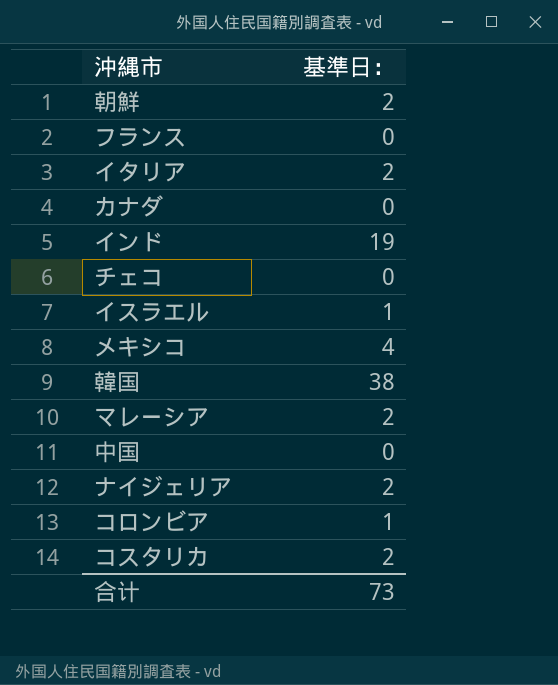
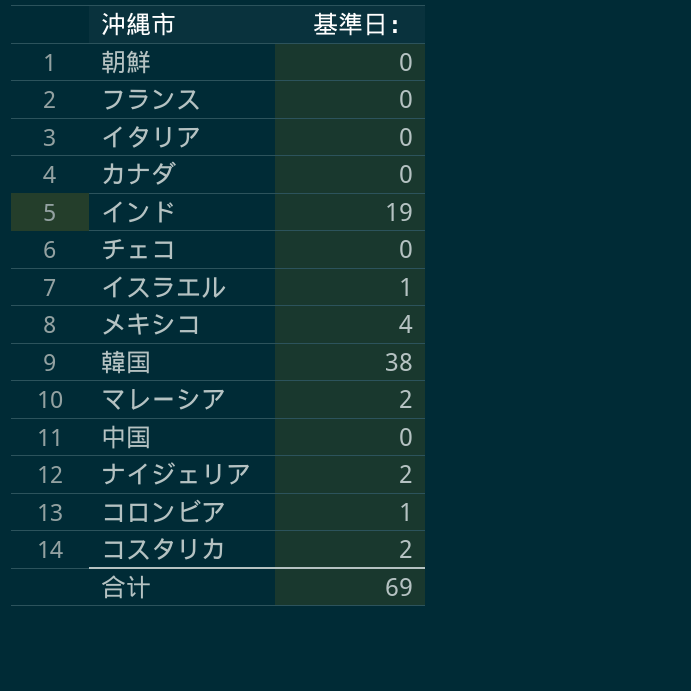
朝鮮 | 基準日：: 2 -> 0
イタリア | 基準日：: 2 -> 0
合计 | 基準日：: 73 -> 69

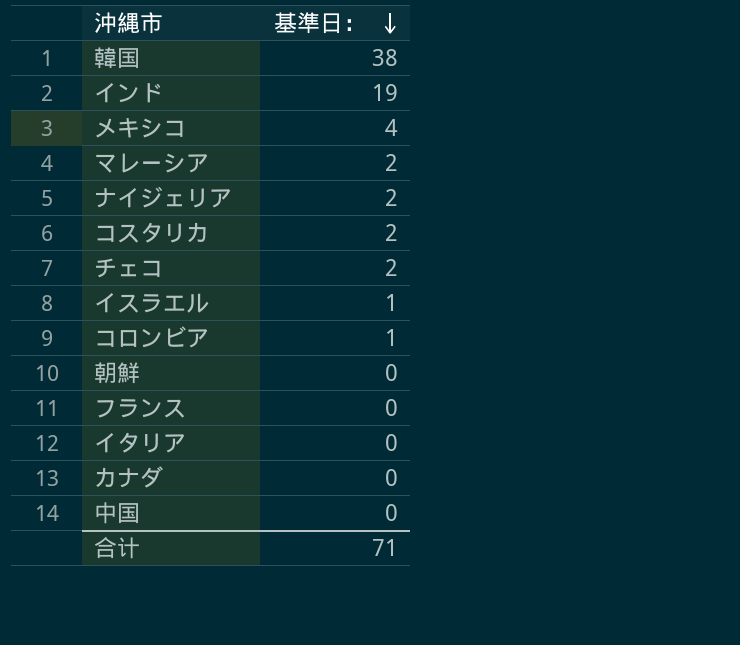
row order: none -> 基準日： descending
チェコ | 基準日：: 0 -> 2
合计 | 基準日：: 69 -> 71

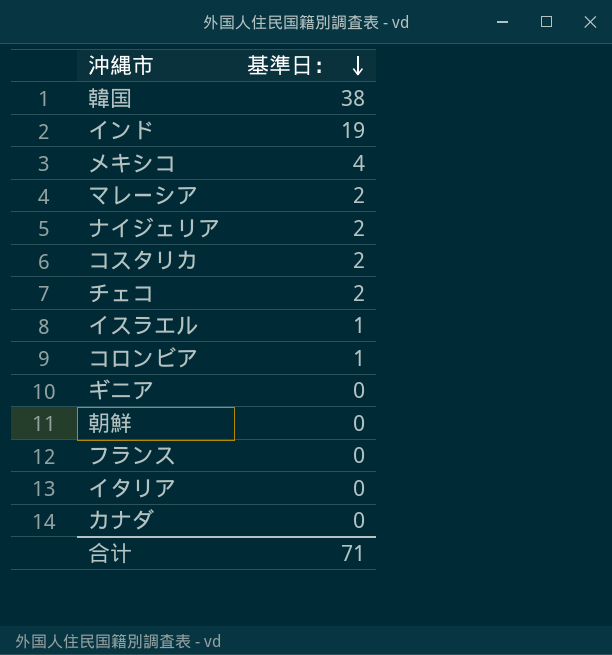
row 中国: 0 -> none
row ギニア: none -> 0

